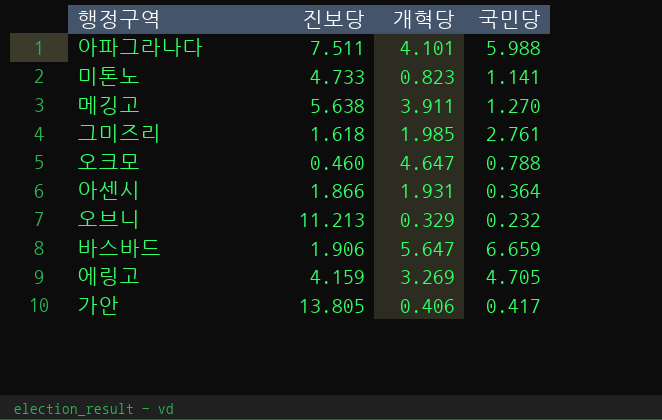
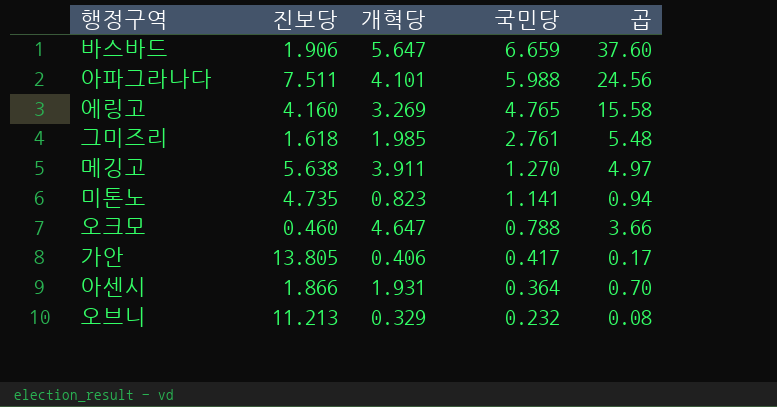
row order: none -> 국민당 descending
column 곱 | formula: none -> [개혁당] * [국민당]
에링고 | 진보당: 4.159 -> 4.160
에링고 | 국민당: 4.705 -> 4.765
미톤노 | 진보당: 4.733 -> 4.735

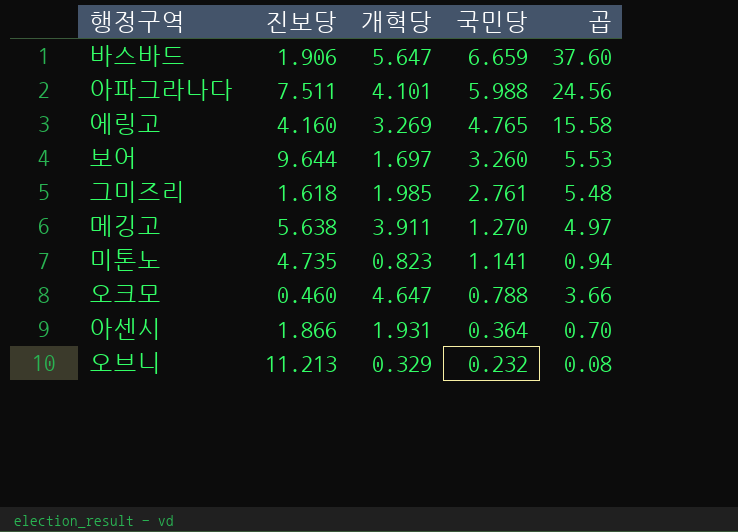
row 가안: 13.805 | 0.406 | 0.417 | 0.17 -> none
row 보어: none -> 9.644 | 1.697 | 3.260 | 5.53

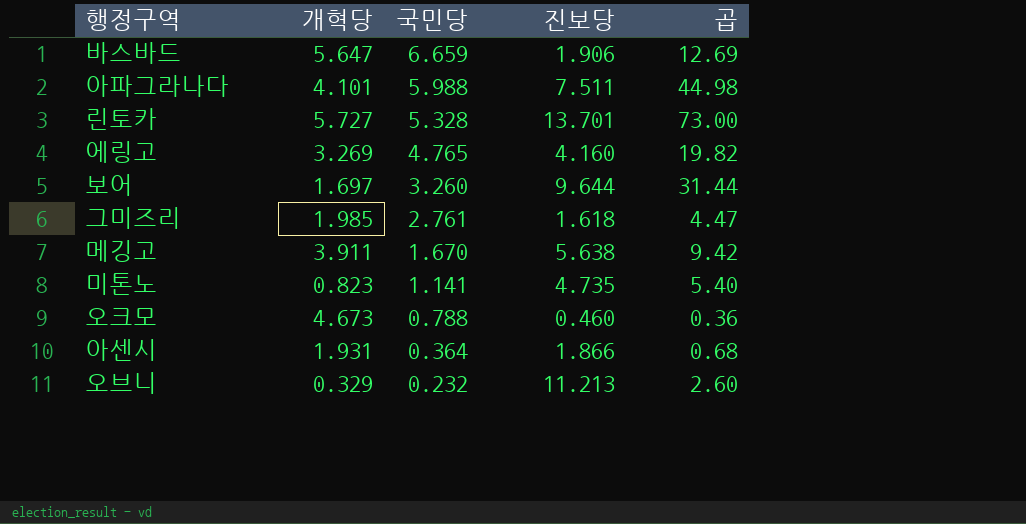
column 진보당 | position: 2 -> 4
column 곱 | formula: [개혁당] * [국민당] -> [국민당] * [진보당]
row 린토카: none -> 5.727 | 5.328 | 13.701 | 73.00
메깅고 | 국민당: 1.270 -> 1.670
오크모 | 개혁당: 4.647 -> 4.673

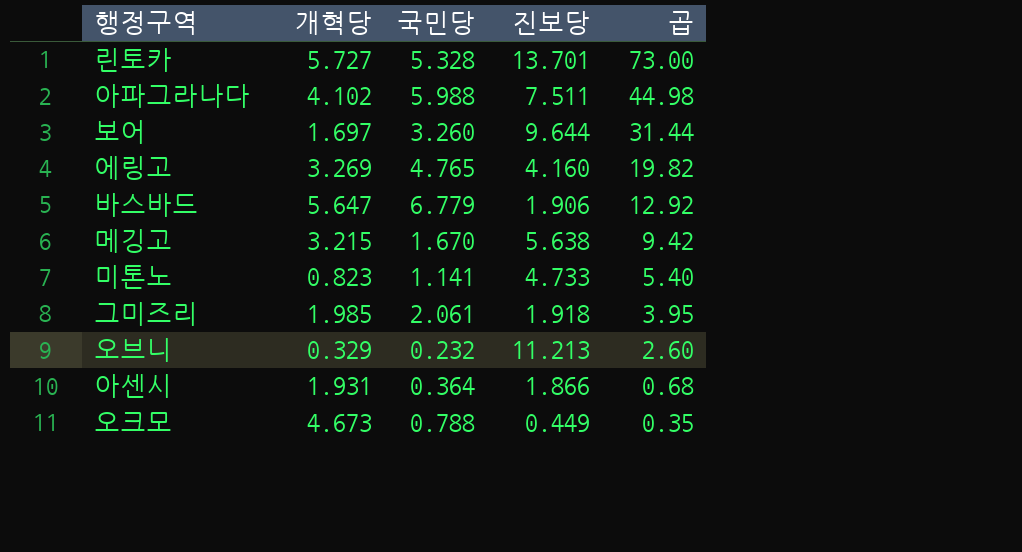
row order: 국민당 descending -> 곱 descending
아파그라나다 | 개혁당: 4.101 -> 4.102
바스바드 | 국민당: 6.659 -> 6.779
바스바드 | 곱: 12.69 -> 12.92
메깅고 | 개혁당: 3.911 -> 3.215
미톤노 | 진보당: 4.735 -> 4.733
그미즈리 | 국민당: 2.761 -> 2.061
그미즈리 | 진보당: 1.618 -> 1.918
그미즈리 | 곱: 4.47 -> 3.95
오크모 | 진보당: 0.460 -> 0.449
오크모 | 곱: 0.36 -> 0.35

